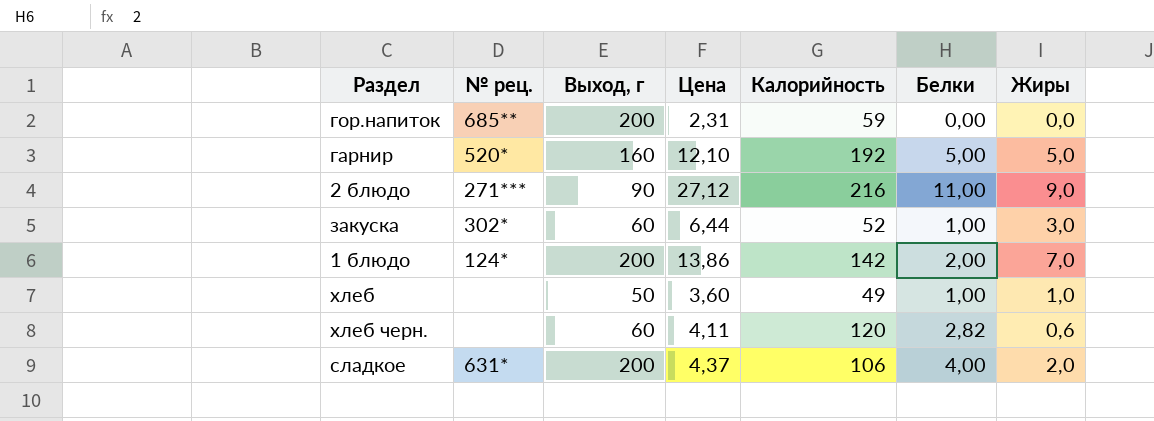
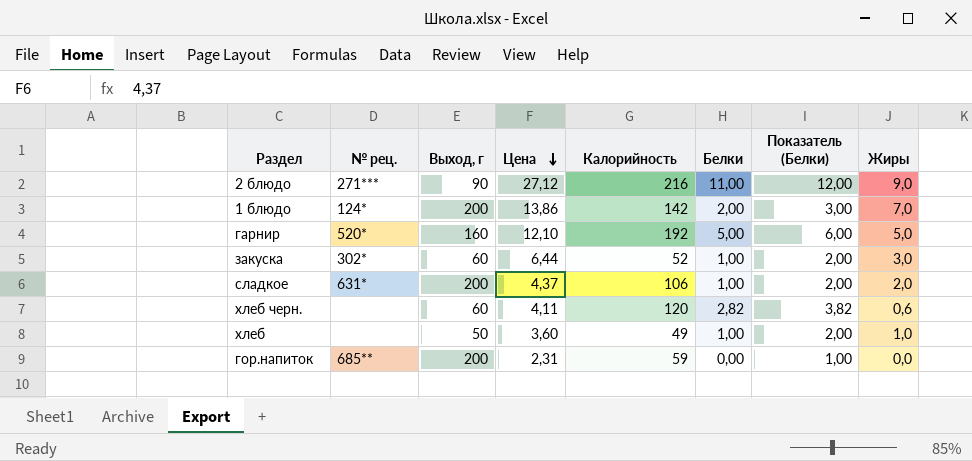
row order: none -> Цена descending
column Показатель (Белки) | formula: none -> [Белки] + 1
сладкое | Белки: 4,00 -> 1,00

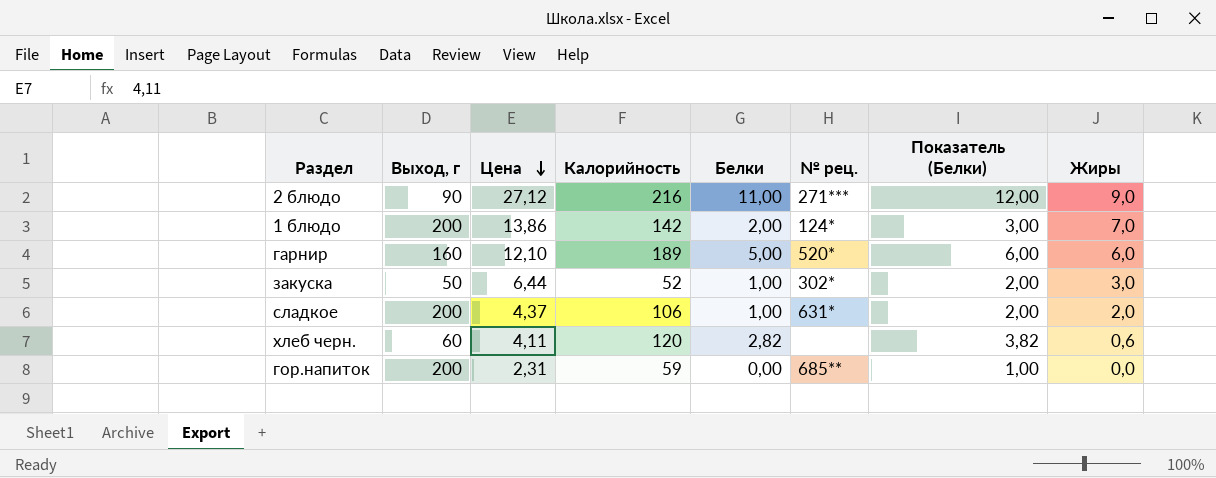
column № рец. | position: 2 -> 6
row хлеб: none | 50 | 3,60 | 49 | 1,00 | 2,00 | 1,0 -> none
гарнир | Калорийность: 192 -> 189
гарнир | Жиры: 5,0 -> 6,0
закуска | Выход, г: 60 -> 50

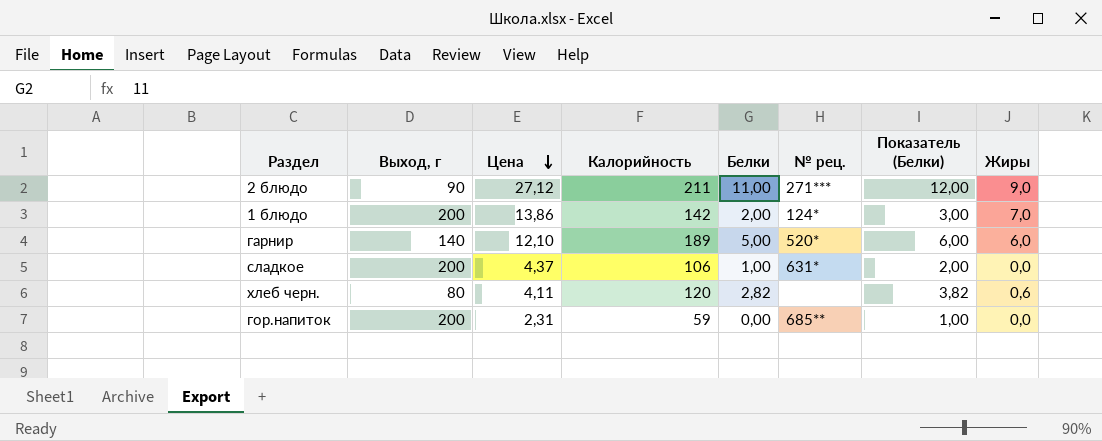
row закуска: 50 | 6,44 | 52 | 1,00 | 302* | 2,00 | 3,0 -> none
2 блюдо | Калорийность: 216 -> 211
гарнир | Выход, г: 160 -> 140
сладкое | Жиры: 2,0 -> 0,0
хлеб черн. | Выход, г: 60 -> 80

